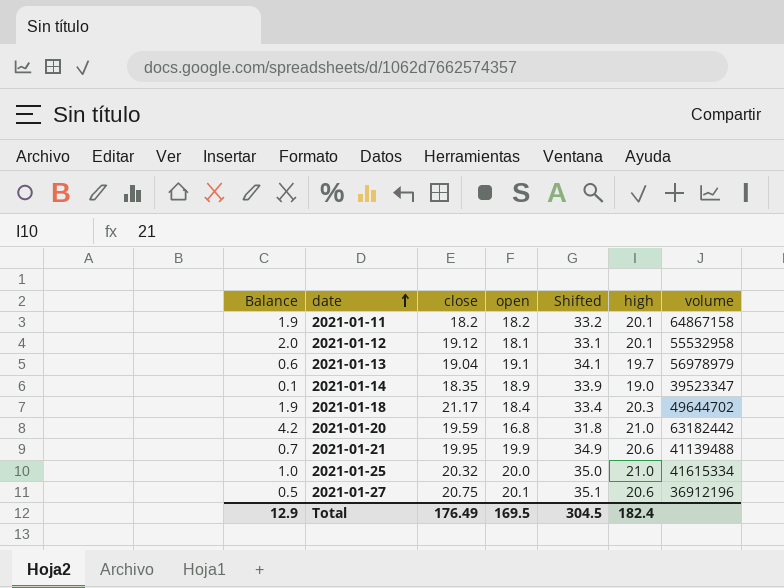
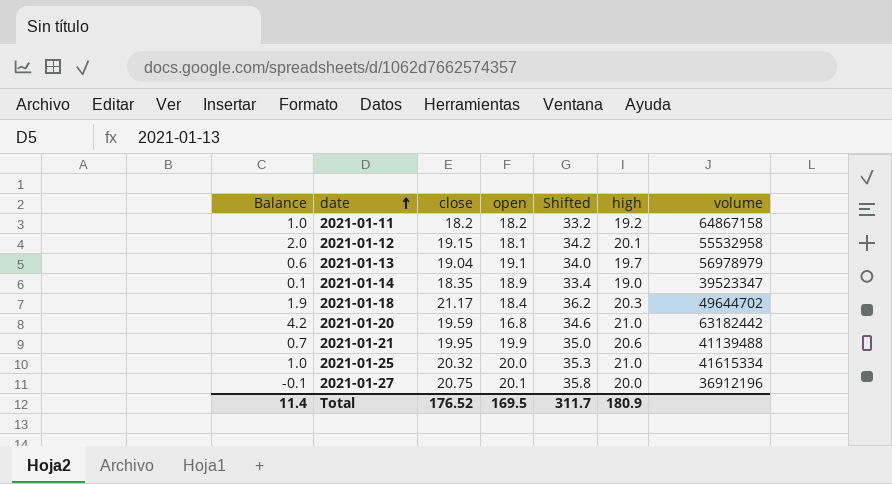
column Shifted | formula: [open] + 15 -> [close] + 15
2021-01-11 | Balance: 1.9 -> 1.0
2021-01-11 | high: 20.1 -> 19.2
2021-01-12 | close: 19.12 -> 19.15
2021-01-27 | Balance: 0.5 -> -0.1
2021-01-27 | high: 20.6 -> 20.0
Total | Balance: 12.9 -> 11.4
Total | close: 176.49 -> 176.52
Total | Shifted: 304.5 -> 311.7
Total | high: 182.4 -> 180.9

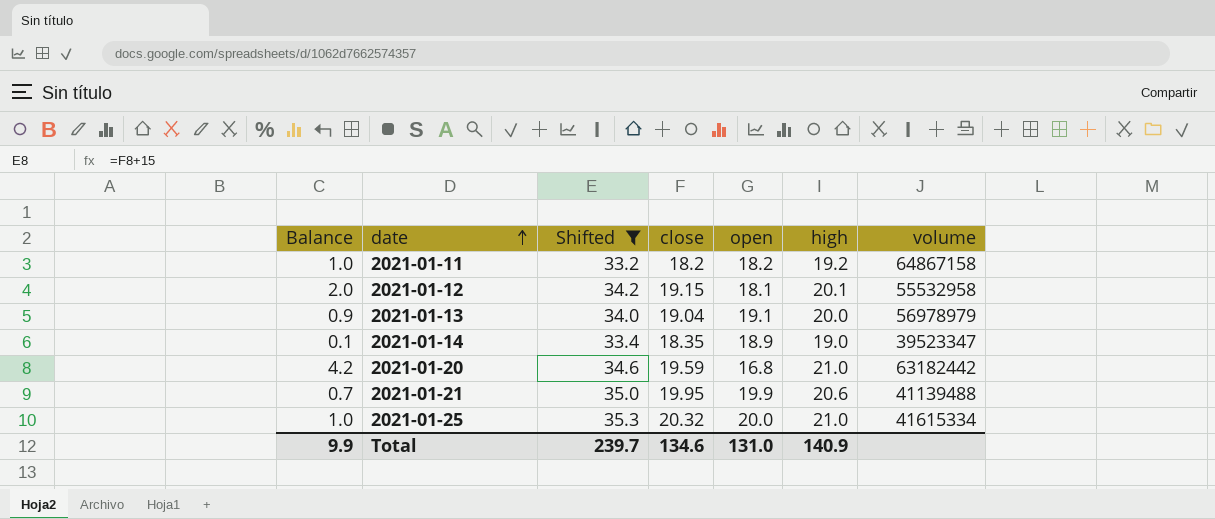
filter: none -> Shifted <= 35.3
column Shifted | position: 5 -> 3
2021-01-13 | Balance: 0.6 -> 0.9
2021-01-13 | high: 19.7 -> 20.0
Total | Balance: 11.4 -> 9.9
Total | Shifted: 311.7 -> 239.7
Total | close: 176.52 -> 134.6
Total | open: 169.5 -> 131.0
Total | high: 180.9 -> 140.9

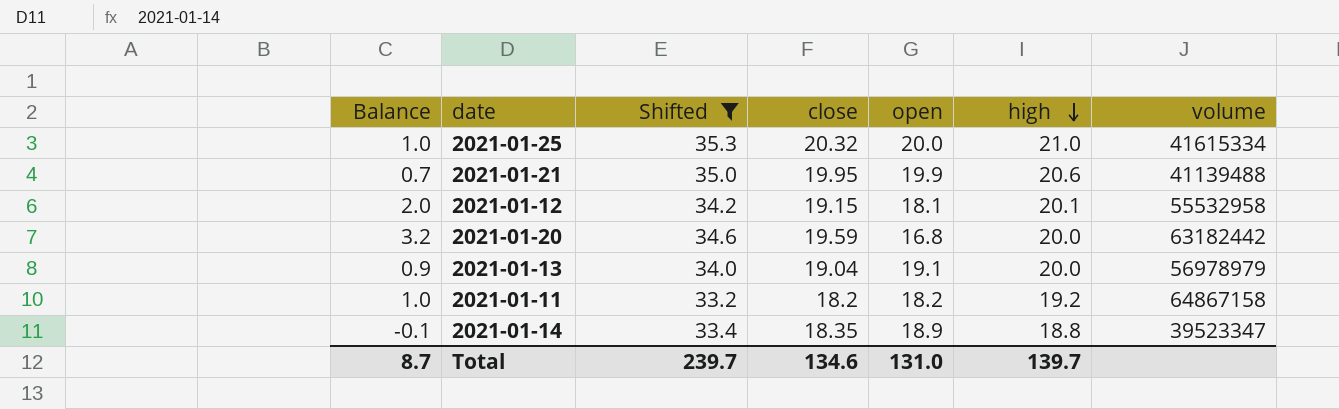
row order: date ascending -> high descending
2021-01-20 | Balance: 4.2 -> 3.2
2021-01-20 | high: 21.0 -> 20.0
2021-01-14 | Balance: 0.1 -> -0.1
2021-01-14 | high: 19.0 -> 18.8
Total | Balance: 9.9 -> 8.7
Total | high: 140.9 -> 139.7

